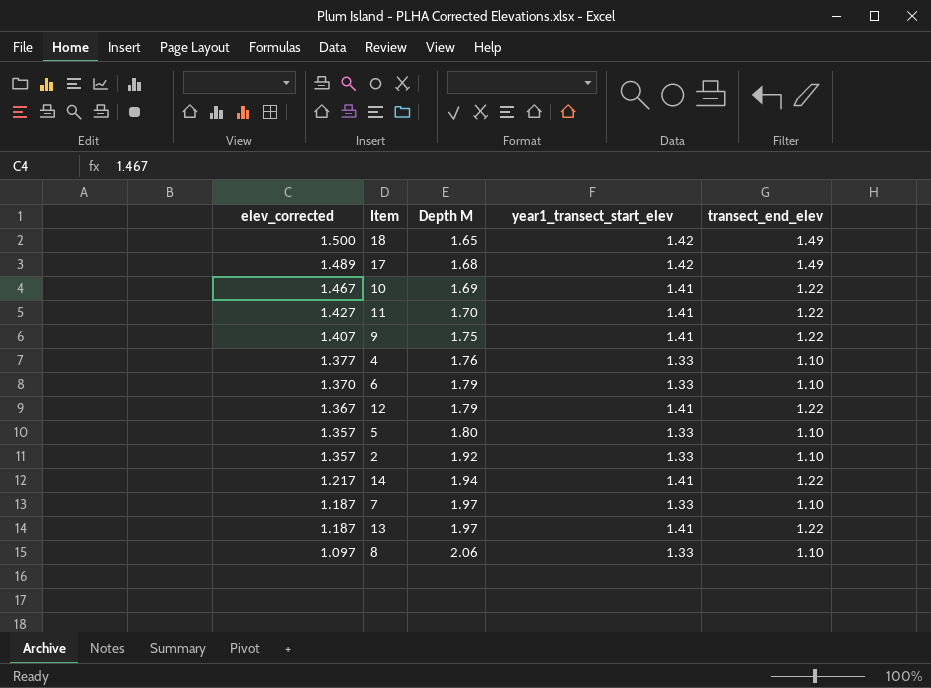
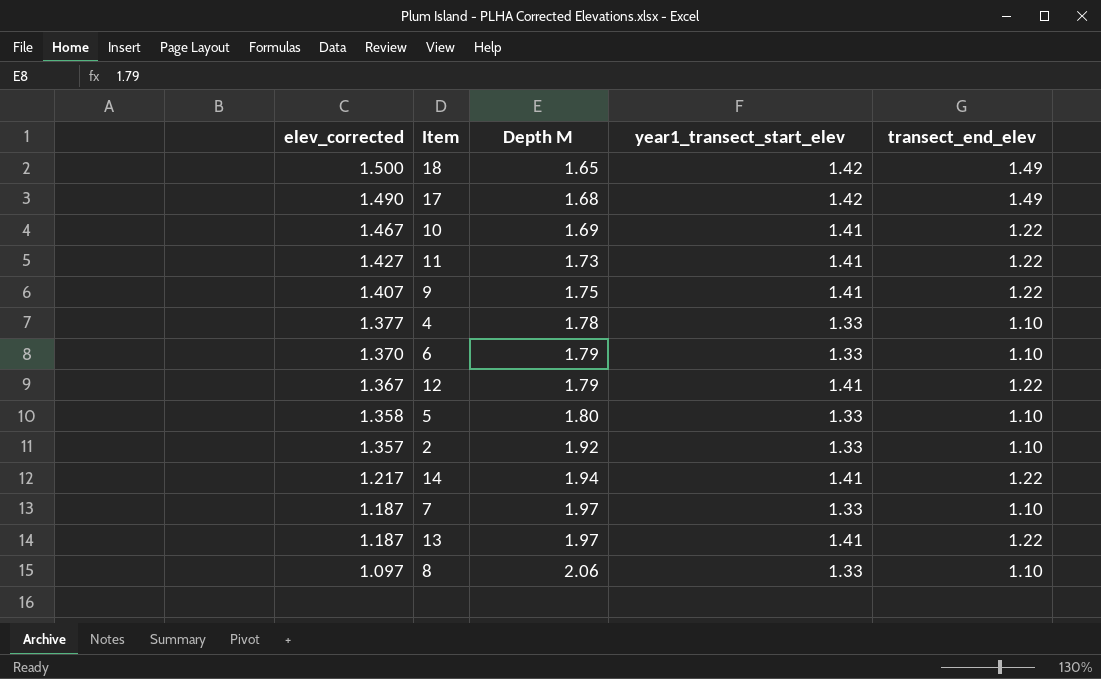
17 | elev_corrected: 1.489 -> 1.490
11 | Depth M: 1.70 -> 1.73
4 | Depth M: 1.76 -> 1.78
5 | elev_corrected: 1.357 -> 1.358

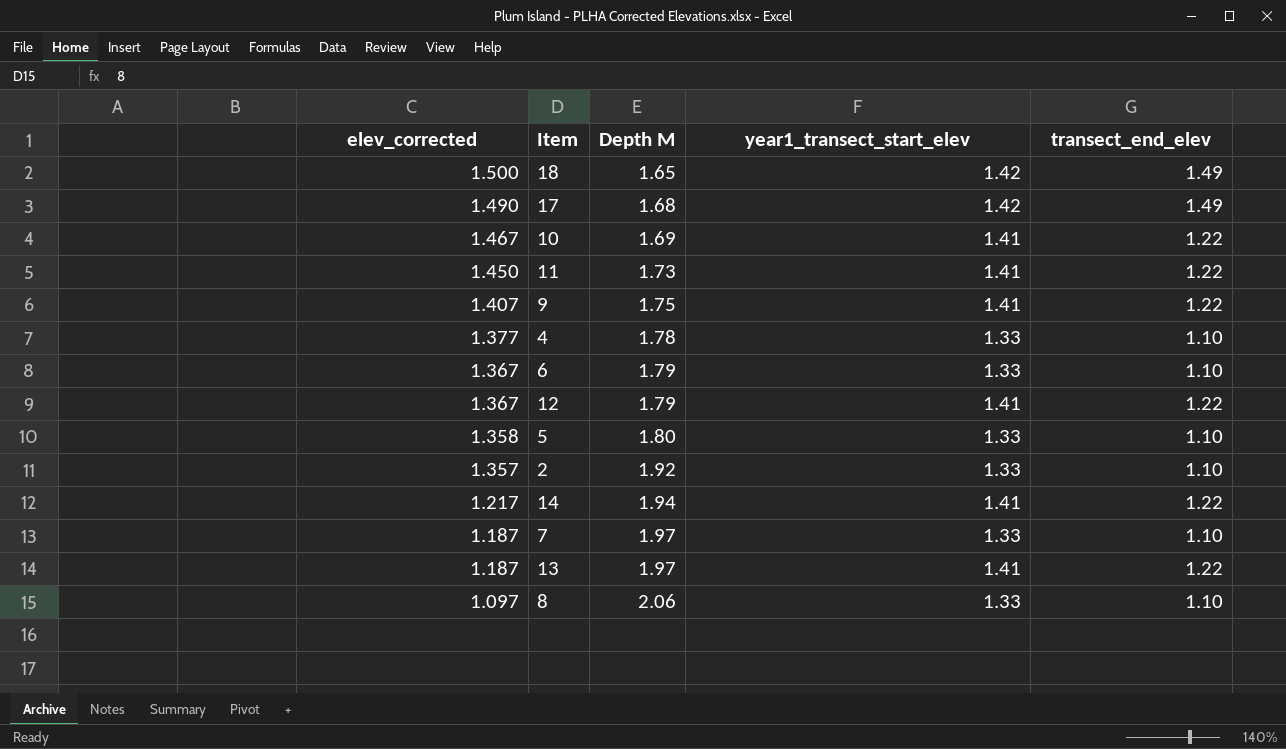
11 | elev_corrected: 1.427 -> 1.450
6 | elev_corrected: 1.370 -> 1.367

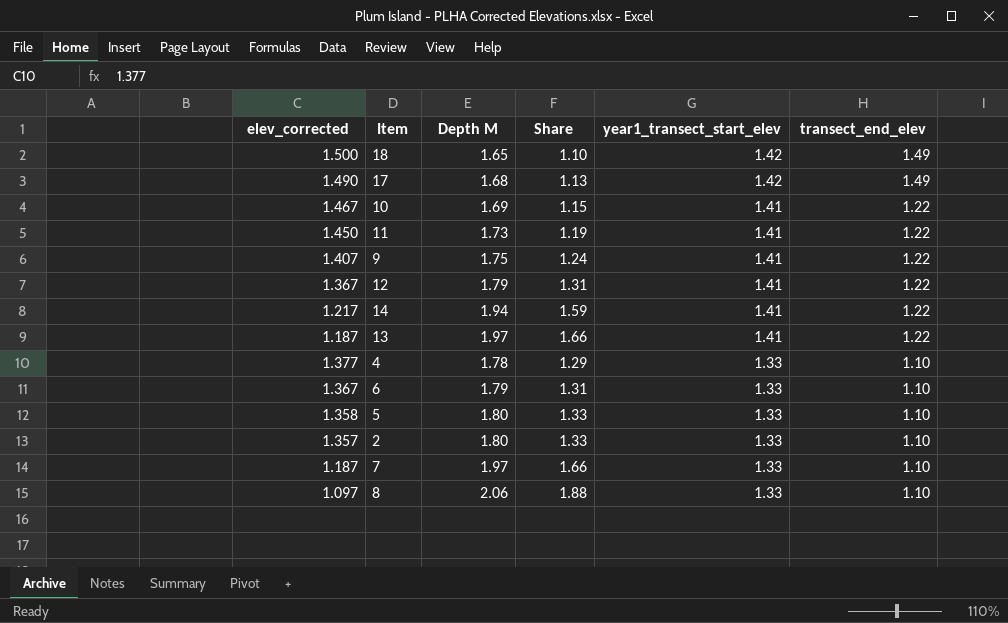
row order: elev_corrected descending -> year1_transect_start_elev descending
column Share | formula: none -> [Depth M] / [elev_corrected]
2 | Depth M: 1.92 -> 1.80

